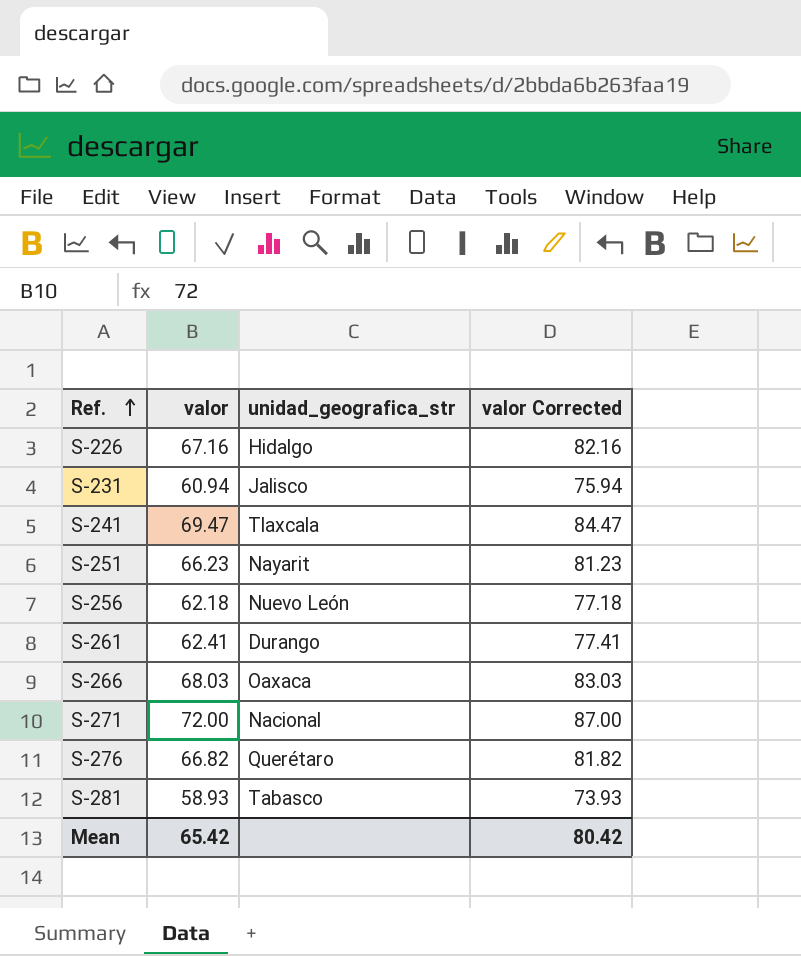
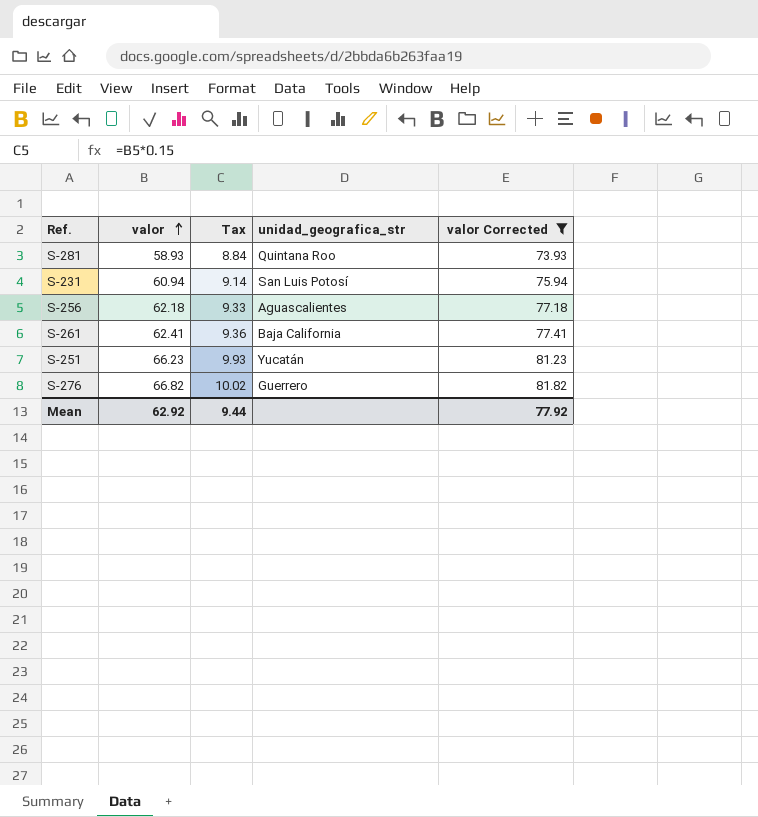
filter: none -> valor Corrected <= 81.82
row order: Ref. ascending -> valor ascending
column Tax | formula: none -> [valor] * 0.15
S-281 | unidad_geografica_str: Tabasco -> Quintana Roo
S-231 | unidad_geografica_str: Jalisco -> San Luis Potosí
S-256 | unidad_geografica_str: Nuevo León -> Aguascalientes
S-261 | unidad_geografica_str: Durango -> Baja California
S-251 | unidad_geografica_str: Nayarit -> Yucatán
S-276 | unidad_geografica_str: Querétaro -> Guerrero
Mean | valor: 65.42 -> 62.92
Mean | valor Corrected: 80.42 -> 77.92

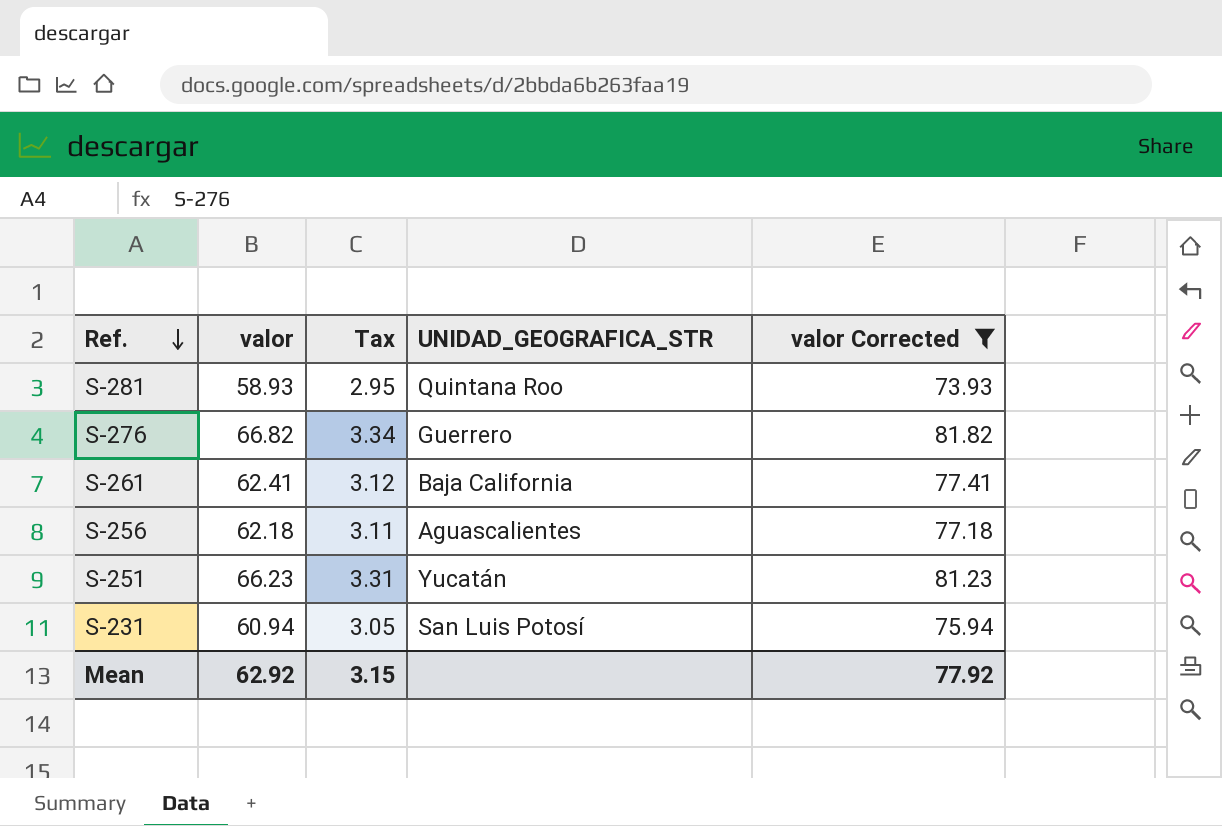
row order: valor ascending -> Ref. descending
column Tax | formula: [valor] * 0.15 -> [valor] * 0.05
column name: unidad_geografica_str -> UNIDAD_GEOGRAFICA_STR
Mean | Tax: 9.44 -> 3.15

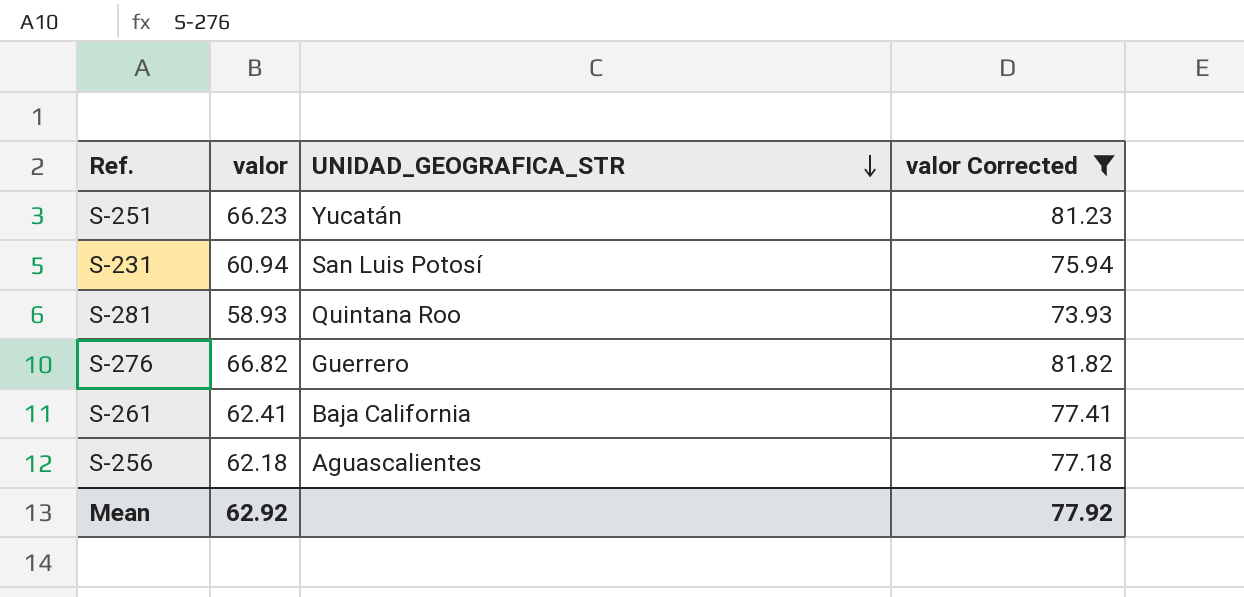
row order: Ref. descending -> UNIDAD_GEOGRAFICA_STR descending
column Tax | formula: [valor] * 0.05 -> none

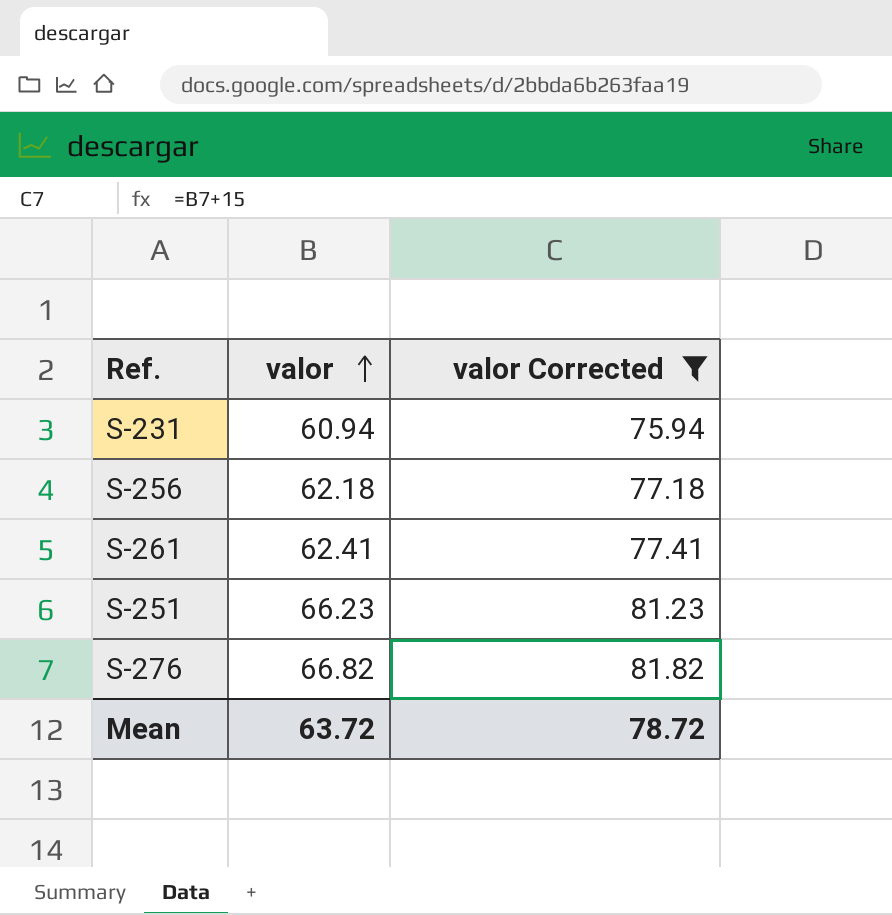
row order: UNIDAD_GEOGRAFICA_STR descending -> valor ascending
column UNIDAD_GEOGRAFICA_STR | position: 3 -> none
row S-281: 58.93 | Quintana Roo | 73.93 -> none
Mean | valor: 62.92 -> 63.72
Mean | valor Corrected: 77.92 -> 78.72

